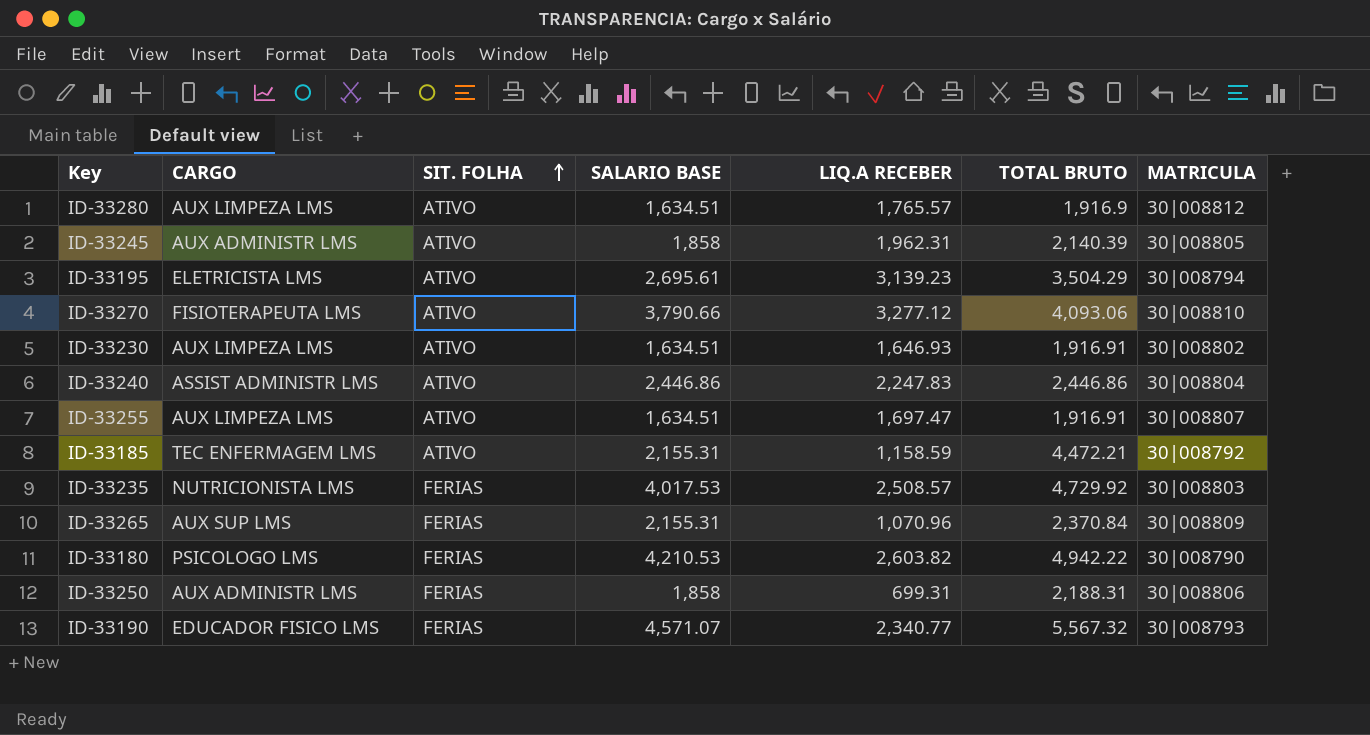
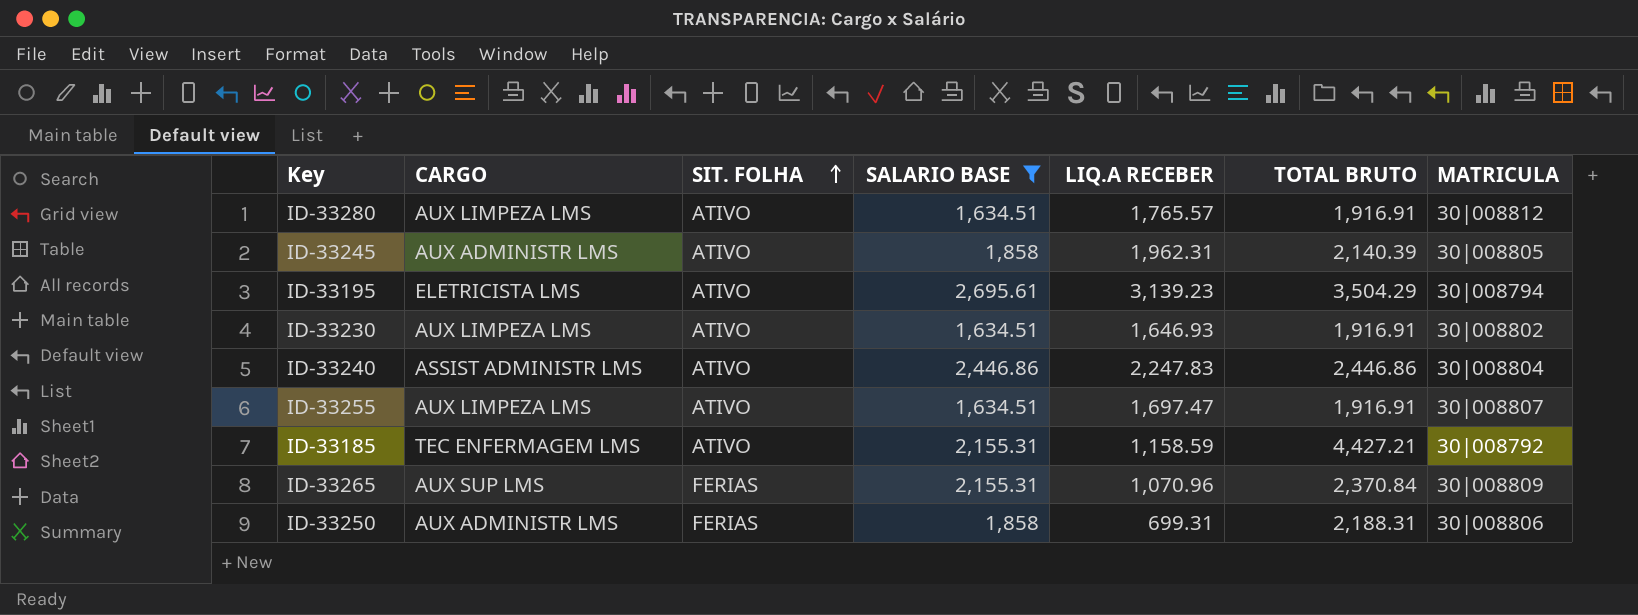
filter: none -> SALARIO BASE <= 2,695.61
ID-33280 | TOTAL BRUTO: 1,916.9 -> 1,916.91
ID-33185 | TOTAL BRUTO: 4,472.21 -> 4,427.21

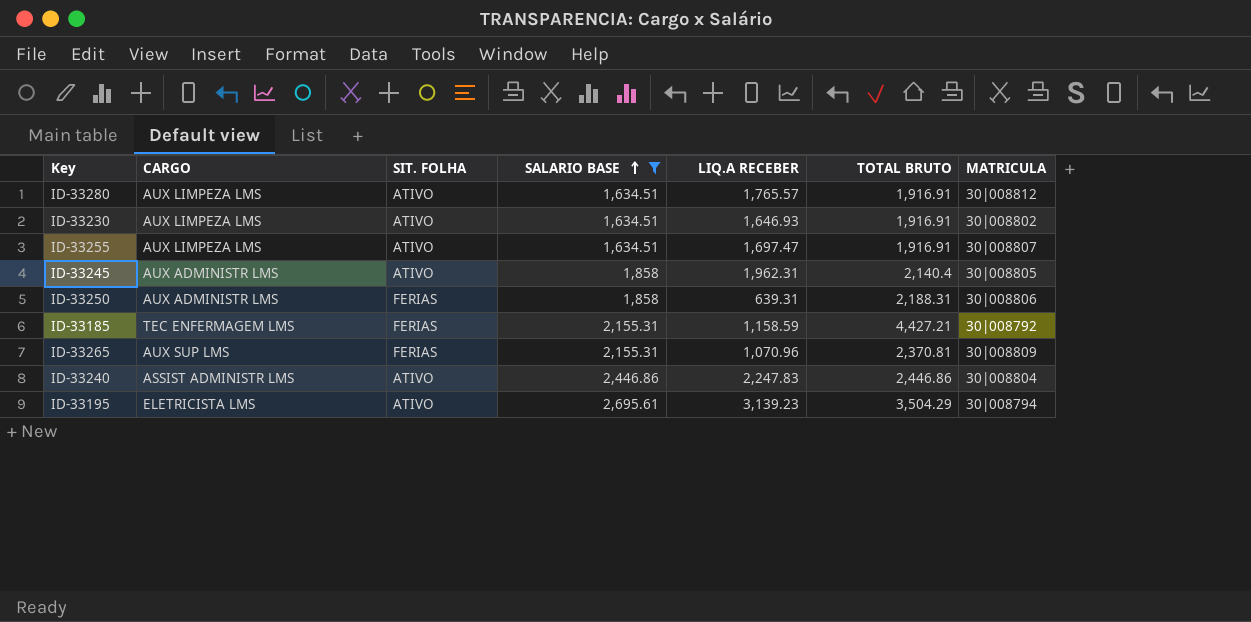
row order: SIT. FOLHA ascending -> SALARIO BASE ascending
ID-33245 | TOTAL BRUTO: 2,140.39 -> 2,140.4
ID-33250 | LIQ.A RECEBER: 699.31 -> 639.31
ID-33185 | SIT. FOLHA: ATIVO -> FERIAS
ID-33265 | TOTAL BRUTO: 2,370.84 -> 2,370.81

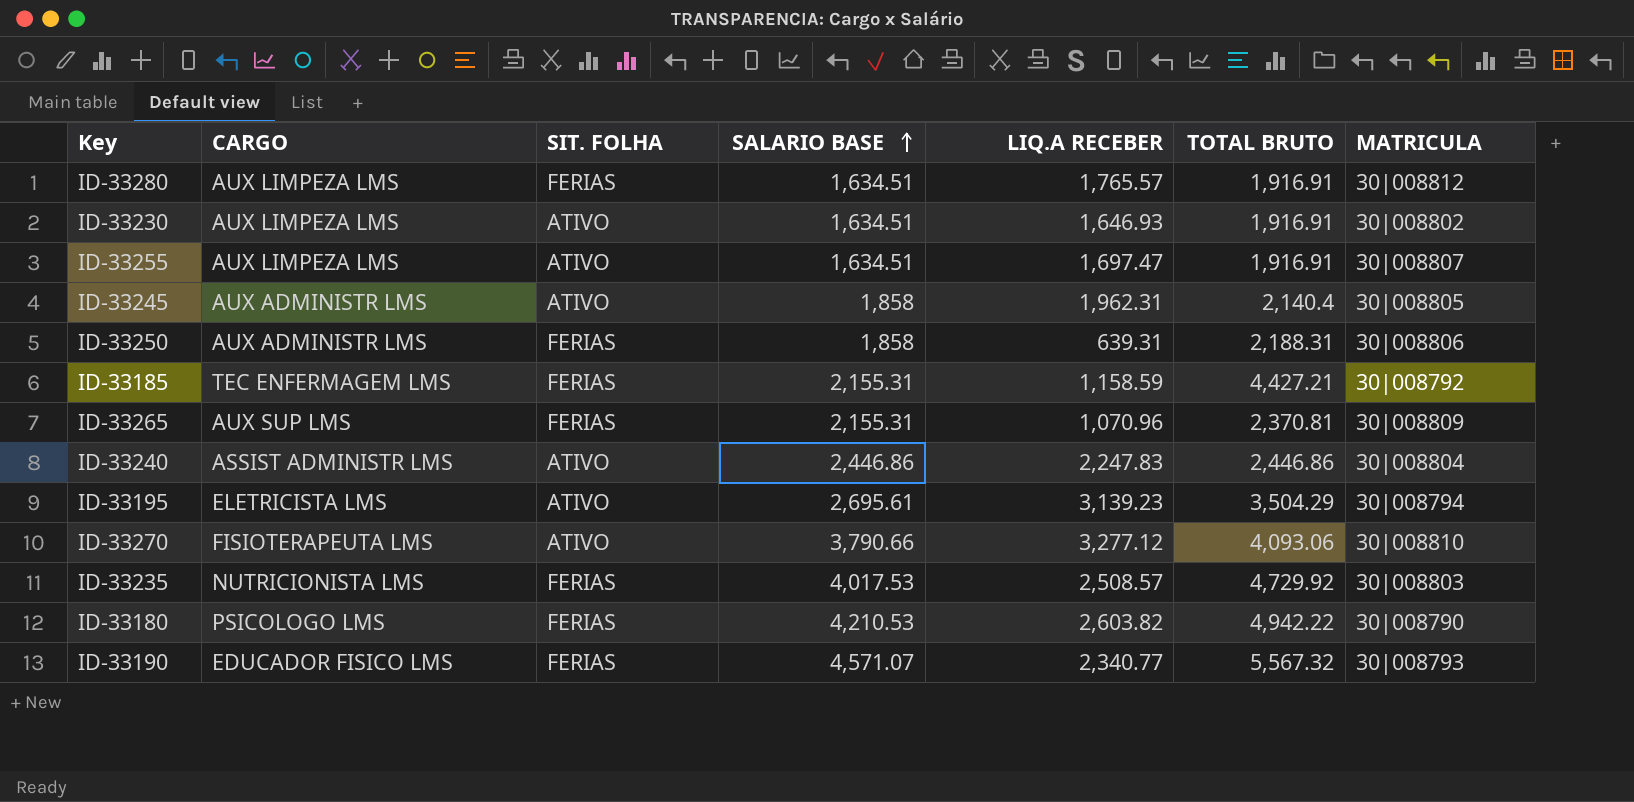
filter: SALARIO BASE <= 2,695.61 -> none
ID-33280 | SIT. FOLHA: ATIVO -> FERIAS

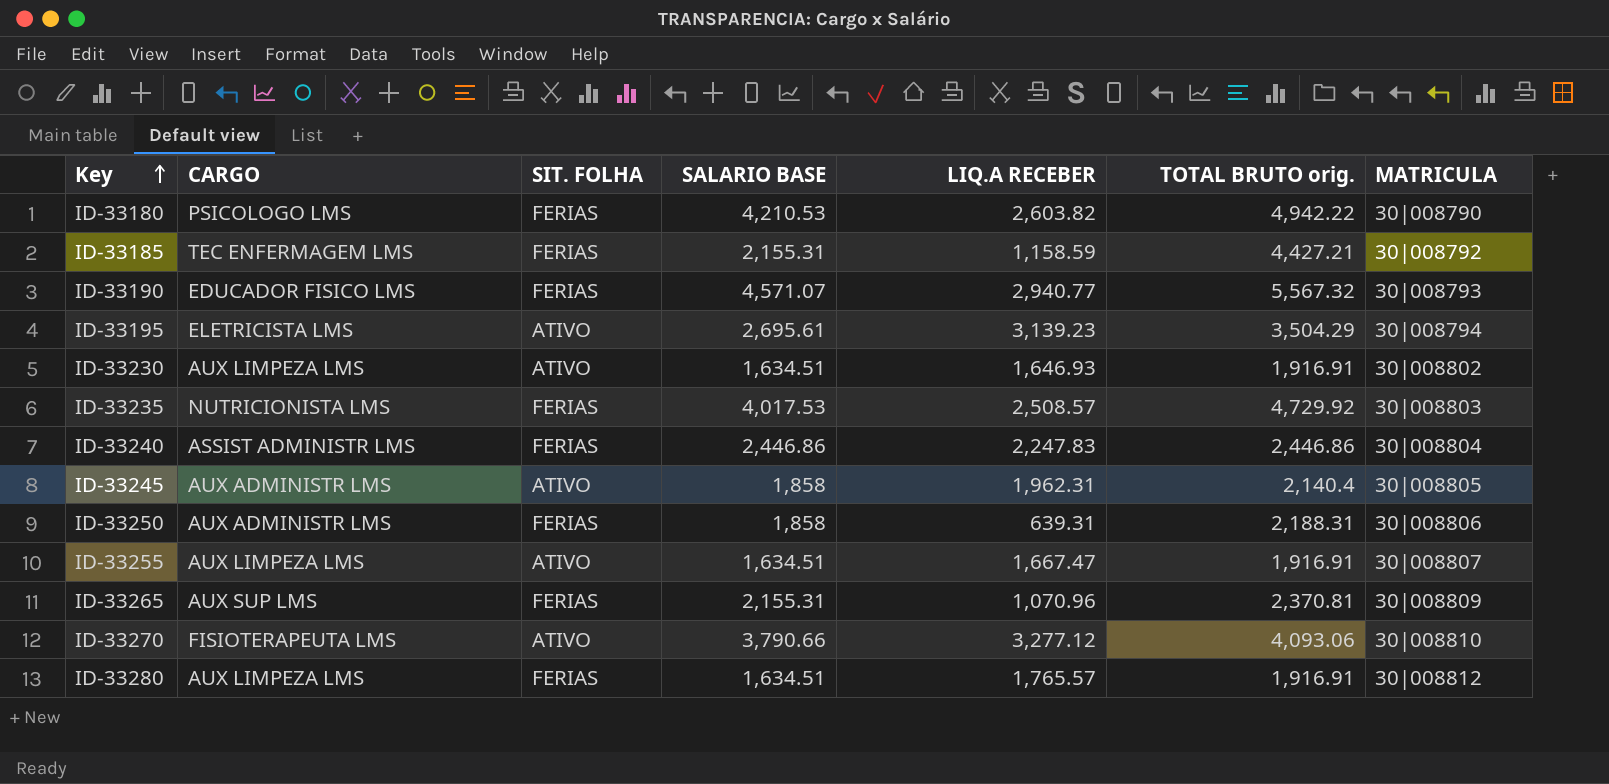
row order: SALARIO BASE ascending -> Key ascending
column name: TOTAL BRUTO -> TOTAL BRUTO orig.
ID-33190 | LIQ.A RECEBER: 2,340.77 -> 2,940.77
ID-33240 | SIT. FOLHA: ATIVO -> FERIAS
ID-33255 | LIQ.A RECEBER: 1,697.47 -> 1,667.47

